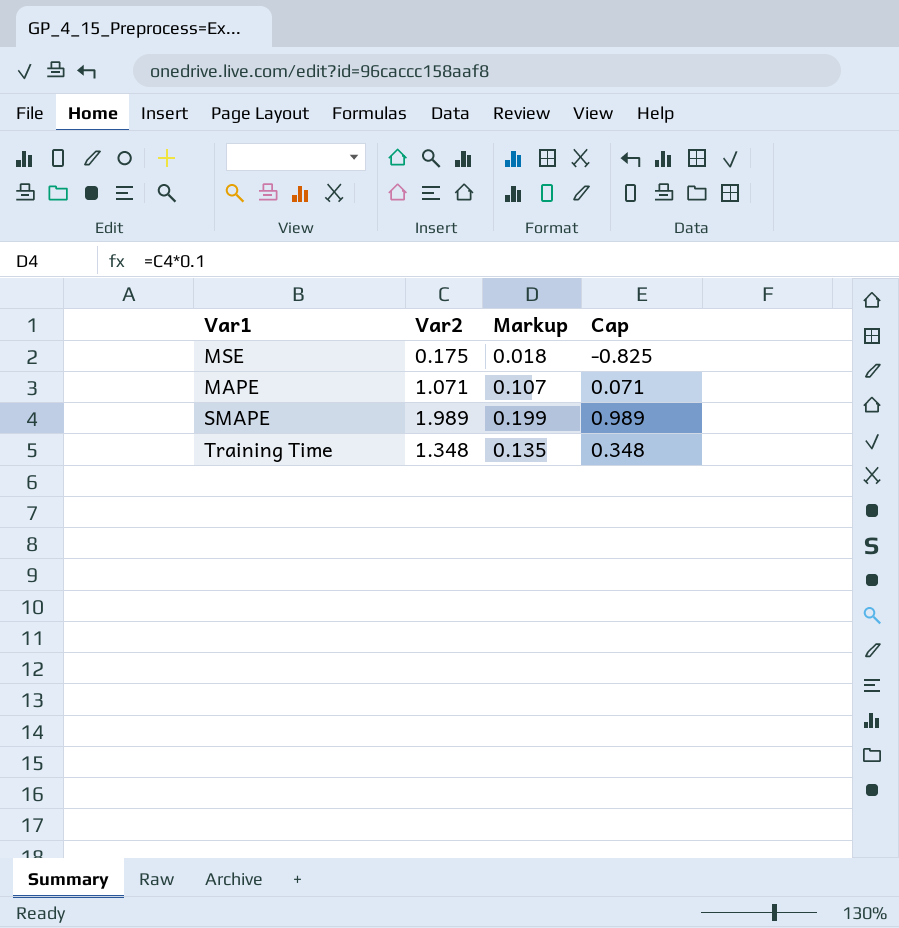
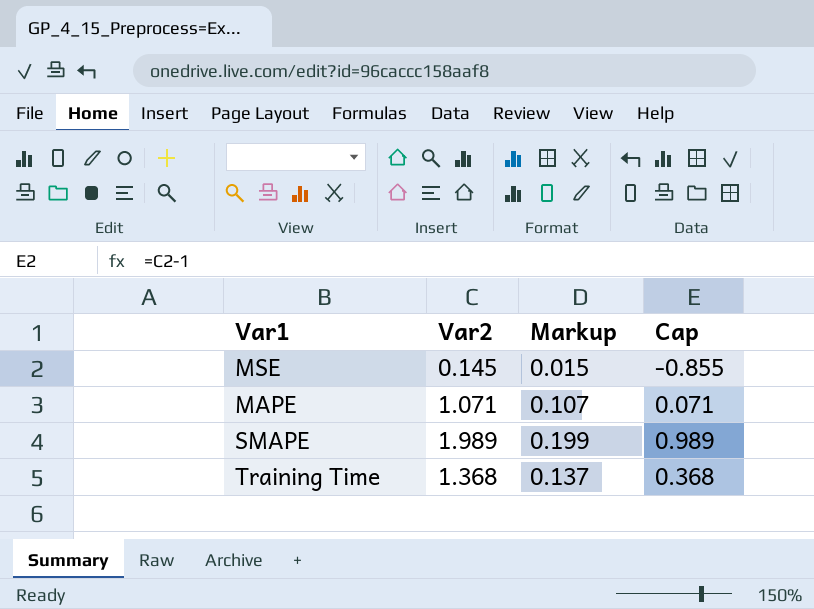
MSE | Var2: 0.175 -> 0.145
MSE | Markup: 0.018 -> 0.015
MSE | Cap: -0.825 -> -0.855
Training Time | Var2: 1.348 -> 1.368
Training Time | Markup: 0.135 -> 0.137
Training Time | Cap: 0.348 -> 0.368

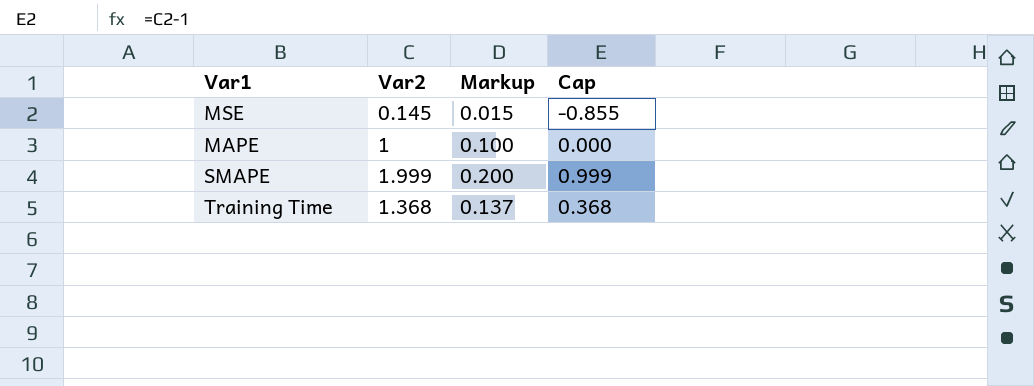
MAPE | Var2: 1.071 -> 1
MAPE | Markup: 0.107 -> 0.100
MAPE | Cap: 0.071 -> 0.000
SMAPE | Var2: 1.989 -> 1.999
SMAPE | Markup: 0.199 -> 0.200
SMAPE | Cap: 0.989 -> 0.999

